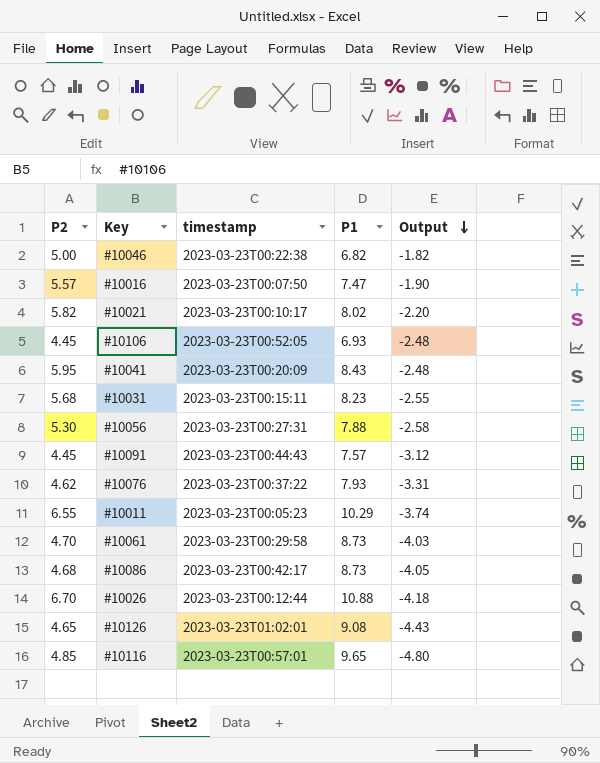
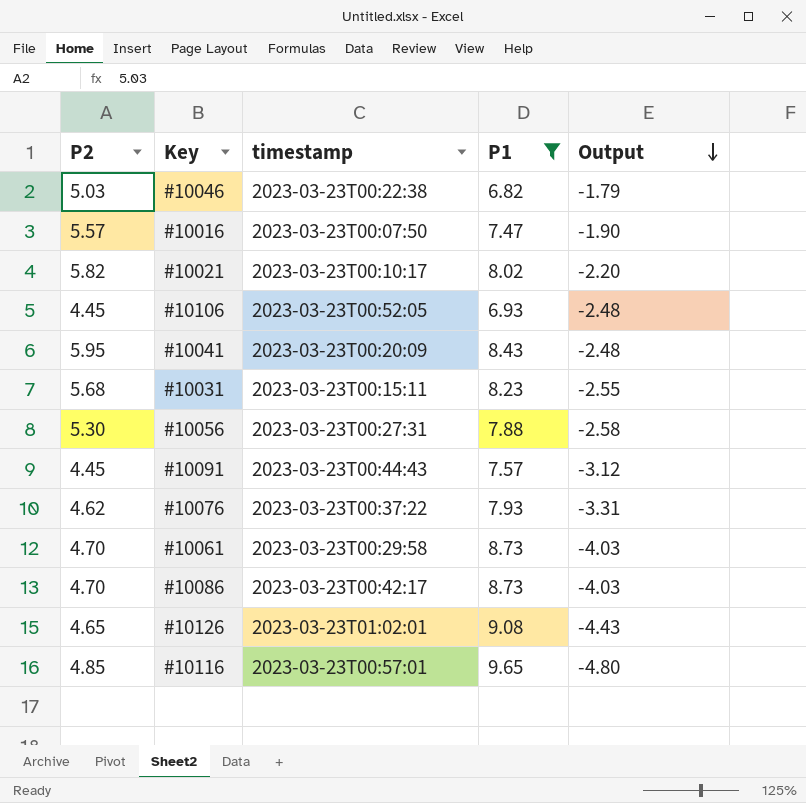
filter: none -> P1 <= 9.65
#10046 | P2: 5.00 -> 5.03
#10046 | Output: -1.82 -> -1.79
#10086 | P2: 4.68 -> 4.70
#10086 | Output: -4.05 -> -4.03

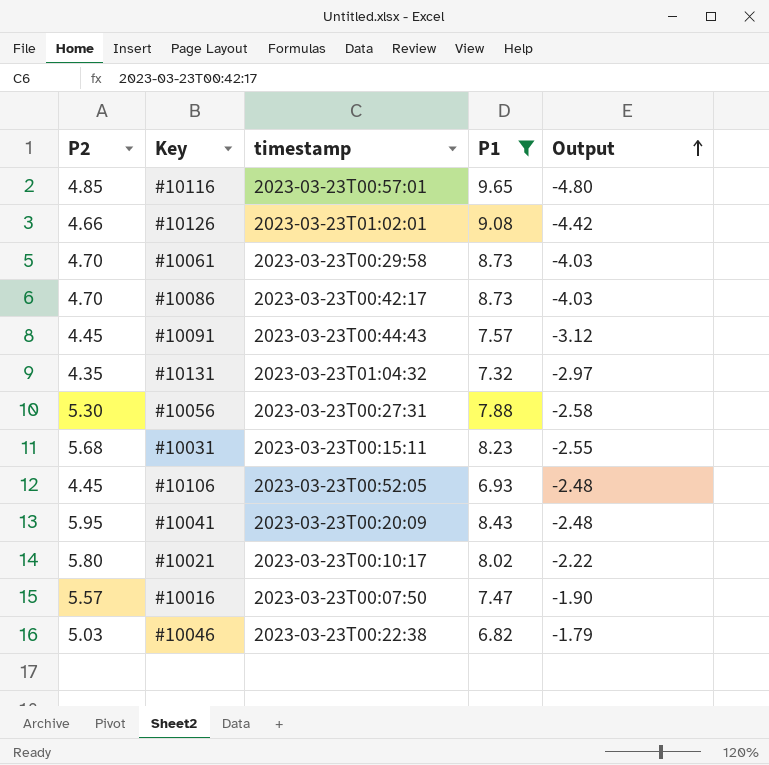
row order: Output descending -> Output ascending
row #10076: 4.62 | 2023-03-23T00:37:22 | 7.93 | -3.31 -> none
#10126 | P2: 4.65 -> 4.66
#10126 | Output: -4.43 -> -4.42
row #10131: none -> 4.35 | 2023-03-23T01:04:32 | 7.32 | -2.97
#10021 | P2: 5.82 -> 5.80
#10021 | Output: -2.20 -> -2.22

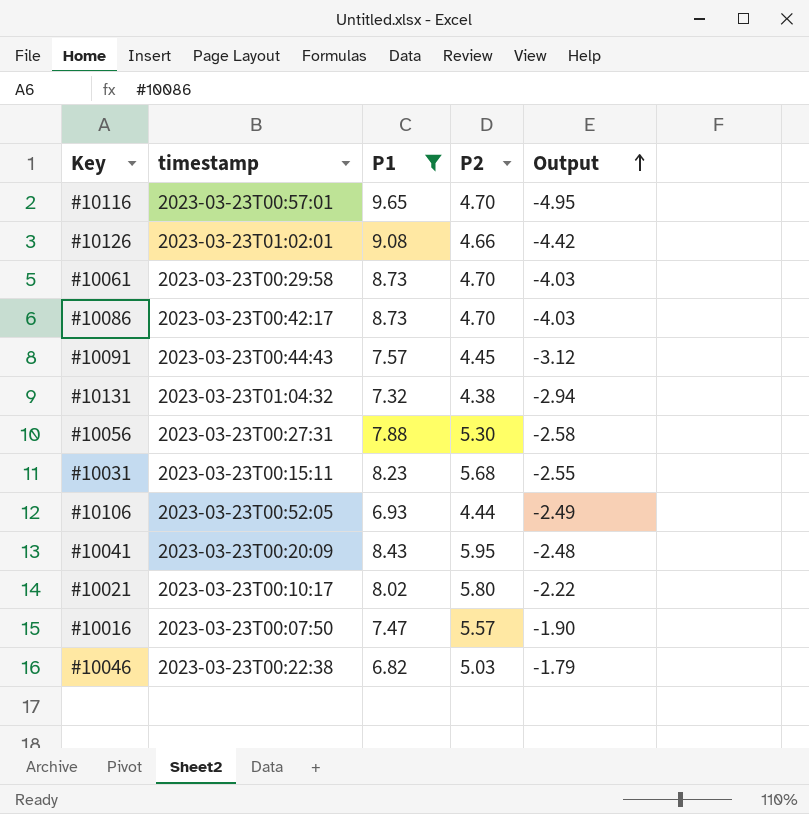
column P2 | position: 1 -> 4
#10116 | P2: 4.85 -> 4.70
#10116 | Output: -4.80 -> -4.95
#10131 | P2: 4.35 -> 4.38
#10131 | Output: -2.97 -> -2.94
#10106 | P2: 4.45 -> 4.44
#10106 | Output: -2.48 -> -2.49

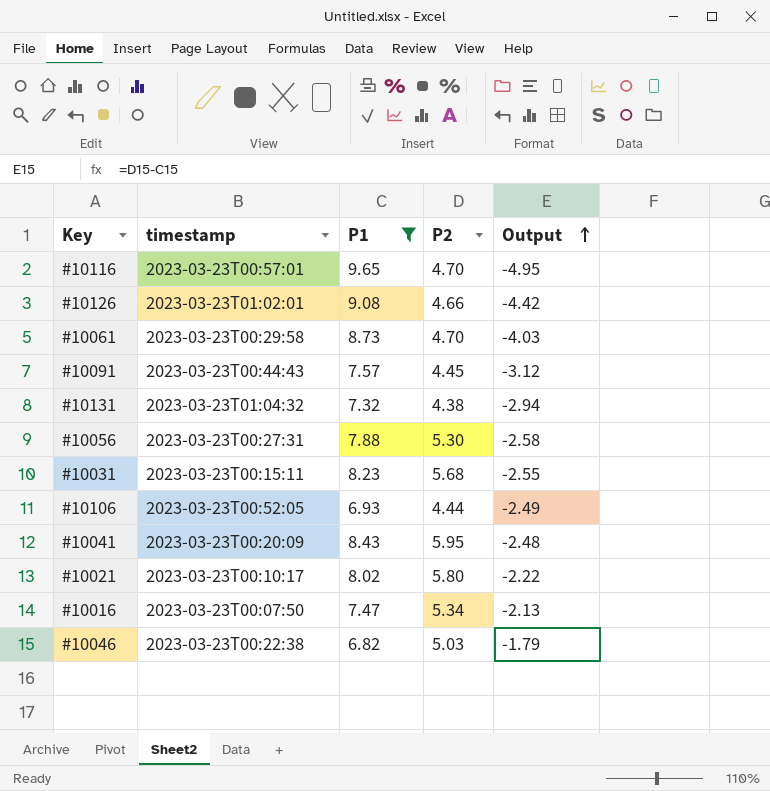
row #10086: 2023-03-23T00:42:17 | 8.73 | 4.70 | -4.03 -> none
#10016 | P2: 5.57 -> 5.34
#10016 | Output: -1.90 -> -2.13

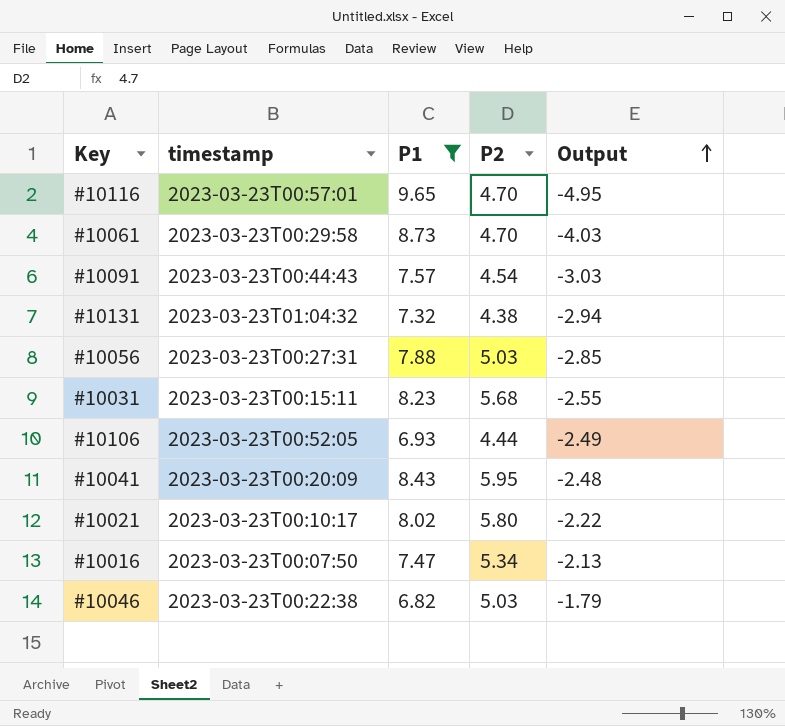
row #10126: 2023-03-23T01:02:01 | 9.08 | 4.66 | -4.42 -> none
#10091 | P2: 4.45 -> 4.54
#10091 | Output: -3.12 -> -3.03
#10056 | P2: 5.30 -> 5.03
#10056 | Output: -2.58 -> -2.85

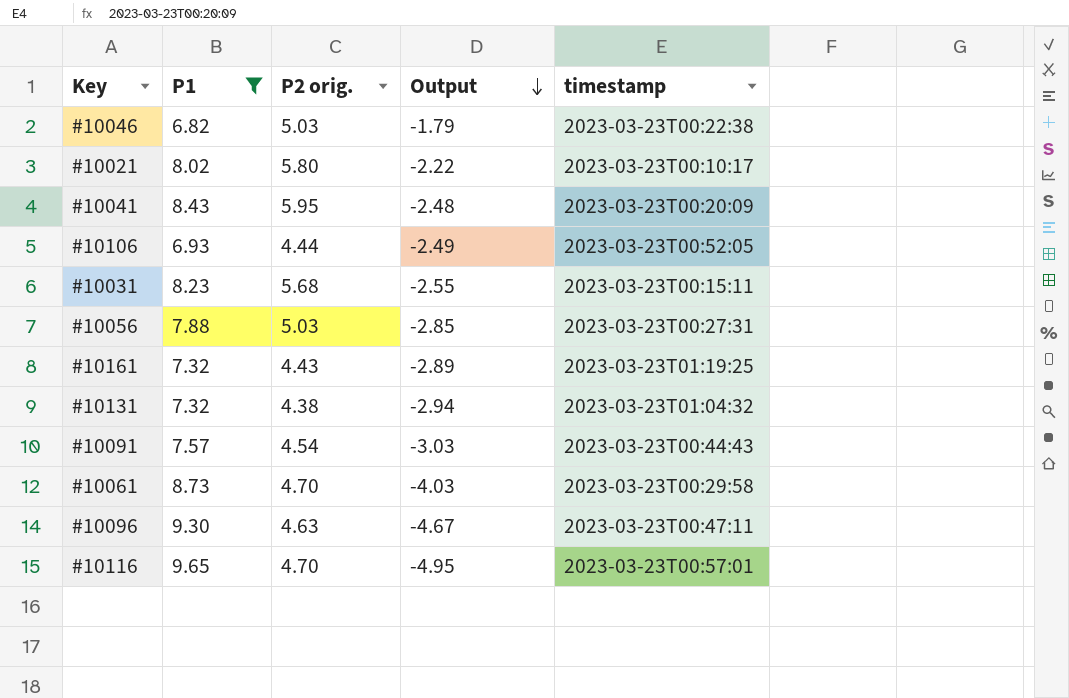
row order: Output ascending -> Output descending
column name: P2 -> P2 orig.
column timestamp | position: 2 -> 5
row #10016: 2023-03-23T00:07:50 | 7.47 | 5.34 | -2.13 -> none
row #10161: none -> 7.32 | 4.43 | -2.89 | 2023-03-23T01:19:25
row #10096: none -> 9.30 | 4.63 | -4.67 | 2023-03-23T00:47:11

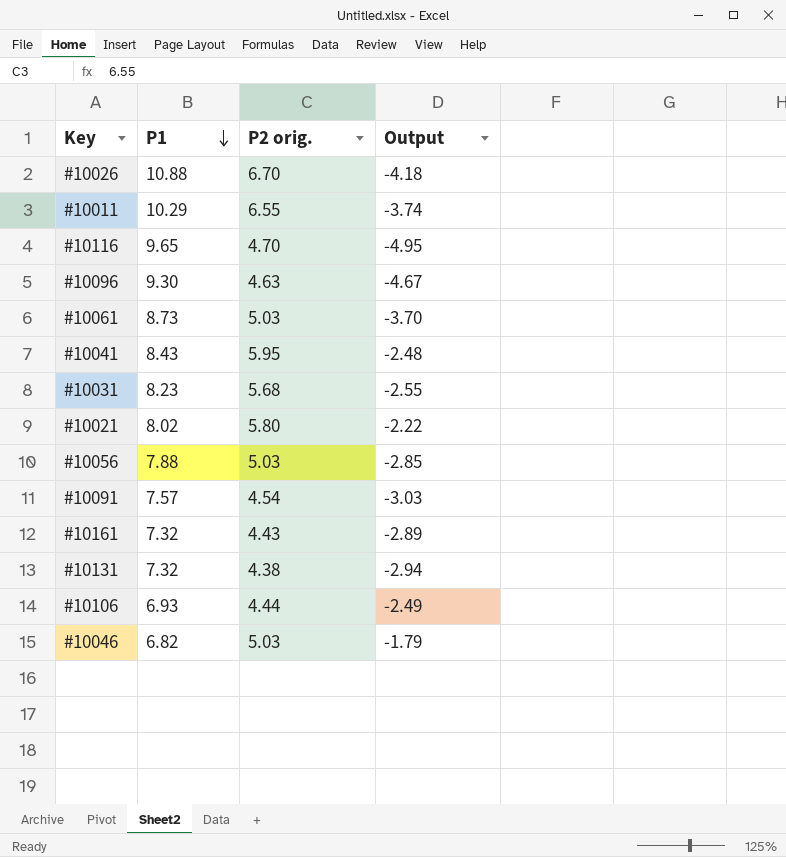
filter: P1 <= 9.65 -> none
row order: Output descending -> P1 descending
column timestamp | position: 5 -> none
#10061 | P2 orig.: 4.70 -> 5.03
#10061 | Output: -4.03 -> -3.70

